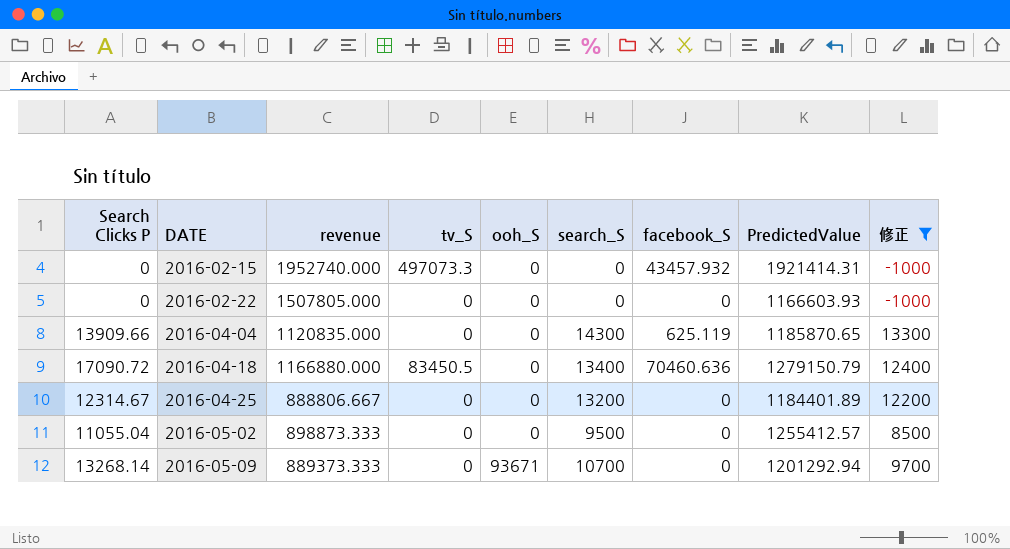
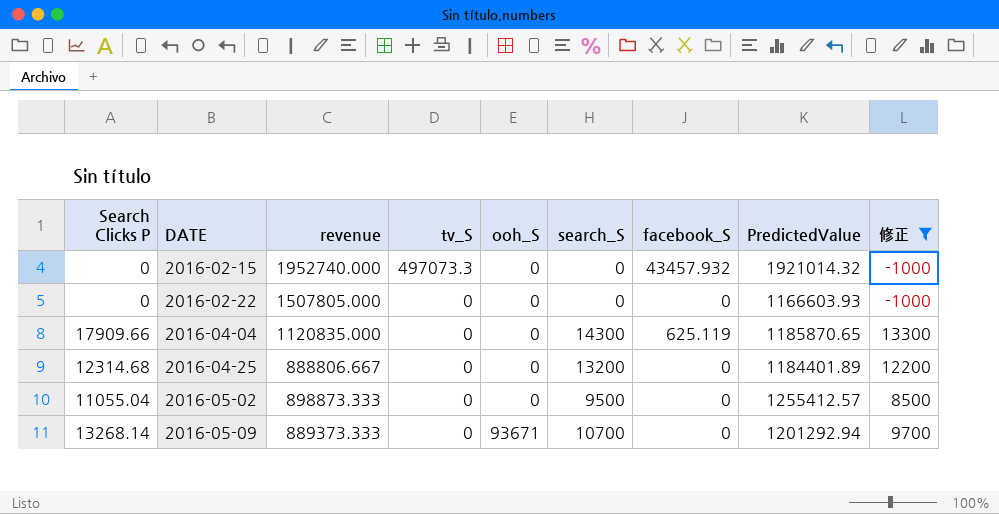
row 2016-04-18: 17090.72 | 1166880.000 | 83450.5 | 0 | 13400 | 70460.636 | 1279150.79 | 12400 -> none
2016-02-15 | PredictedValue: 1921414.31 -> 1921014.32
2016-04-04 | Search Clicks P: 13909.66 -> 17909.66
2016-04-25 | Search Clicks P: 12314.67 -> 12314.68

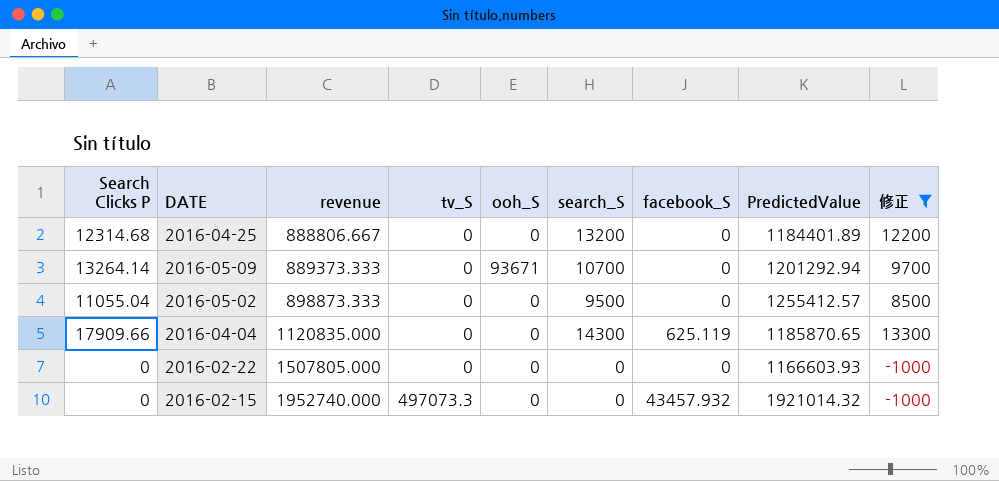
row order: DATE ascending -> revenue ascending
2016-05-09 | Search Clicks P: 13268.14 -> 13264.14

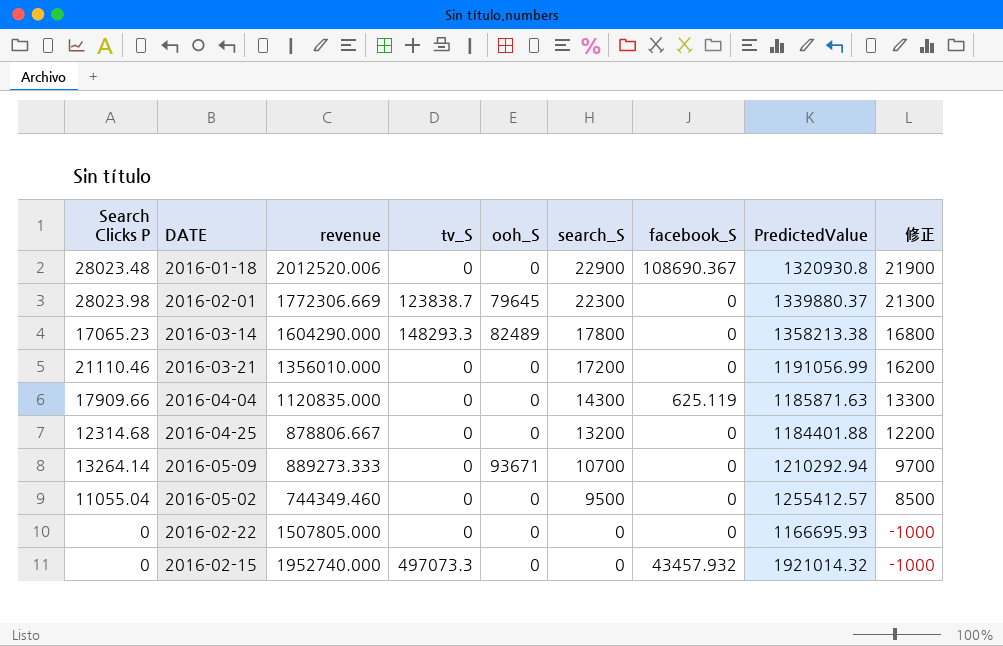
filter: 修正 <= 13300 -> none
row order: revenue ascending -> search_S descending
2016-04-04 | PredictedValue: 1185870.65 -> 1185871.63
2016-04-25 | revenue: 888806.667 -> 878806.667
2016-04-25 | PredictedValue: 1184401.89 -> 1184401.88
2016-05-09 | revenue: 889373.333 -> 889273.333
2016-05-09 | PredictedValue: 1201292.94 -> 1210292.94
2016-05-02 | revenue: 898873.333 -> 744349.460
2016-02-22 | PredictedValue: 1166603.93 -> 1166695.93

